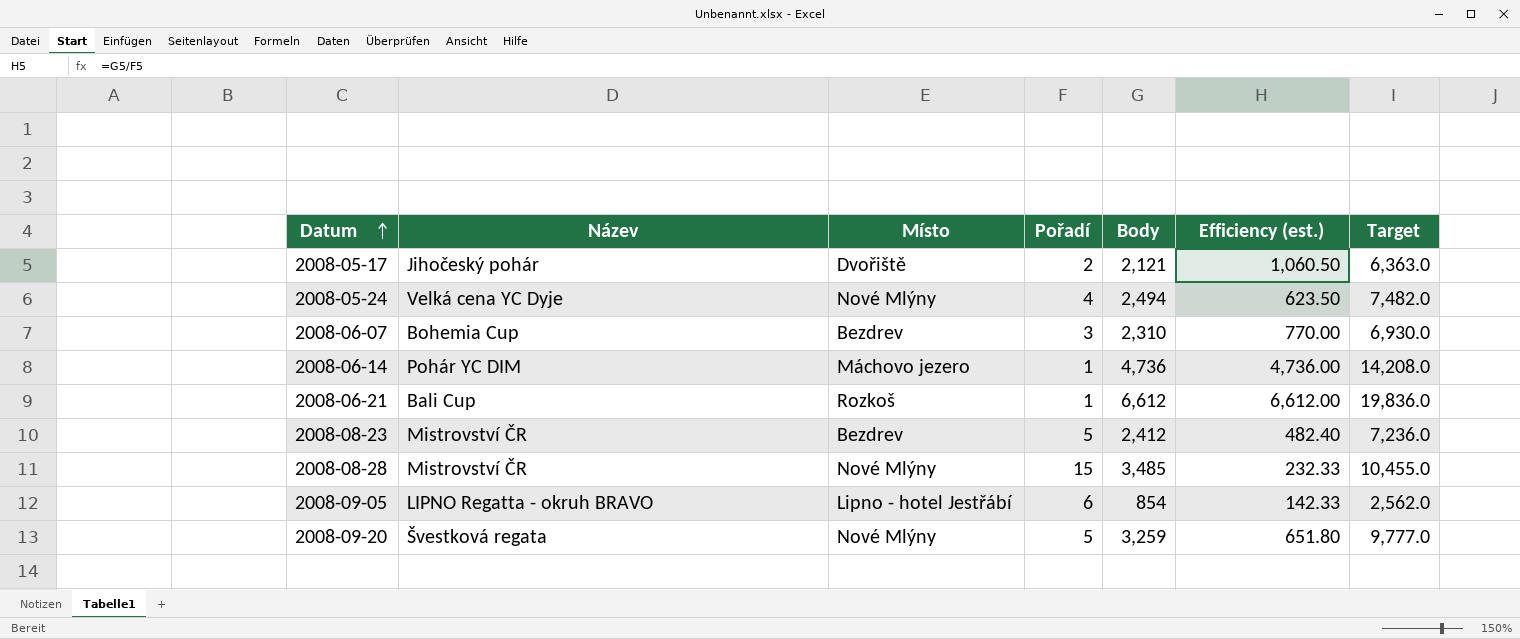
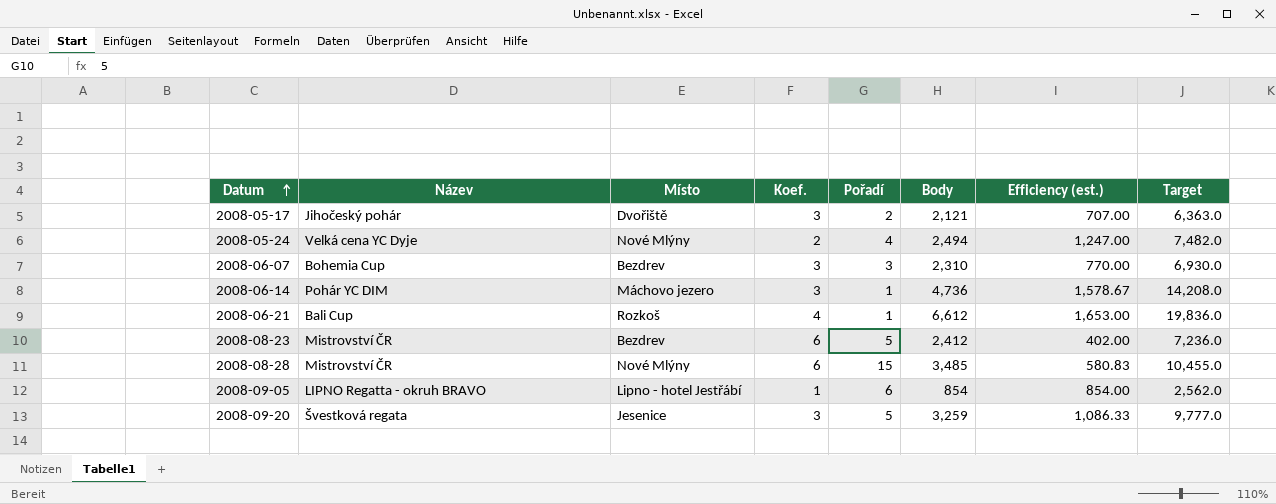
column Koef. | position: none -> 4
column Efficiency (est.) | formula: [Body] / [Pořadí] -> [Body] / [Koef.]
2008-09-20 | Místo: Nové Mlýny -> Jesenice

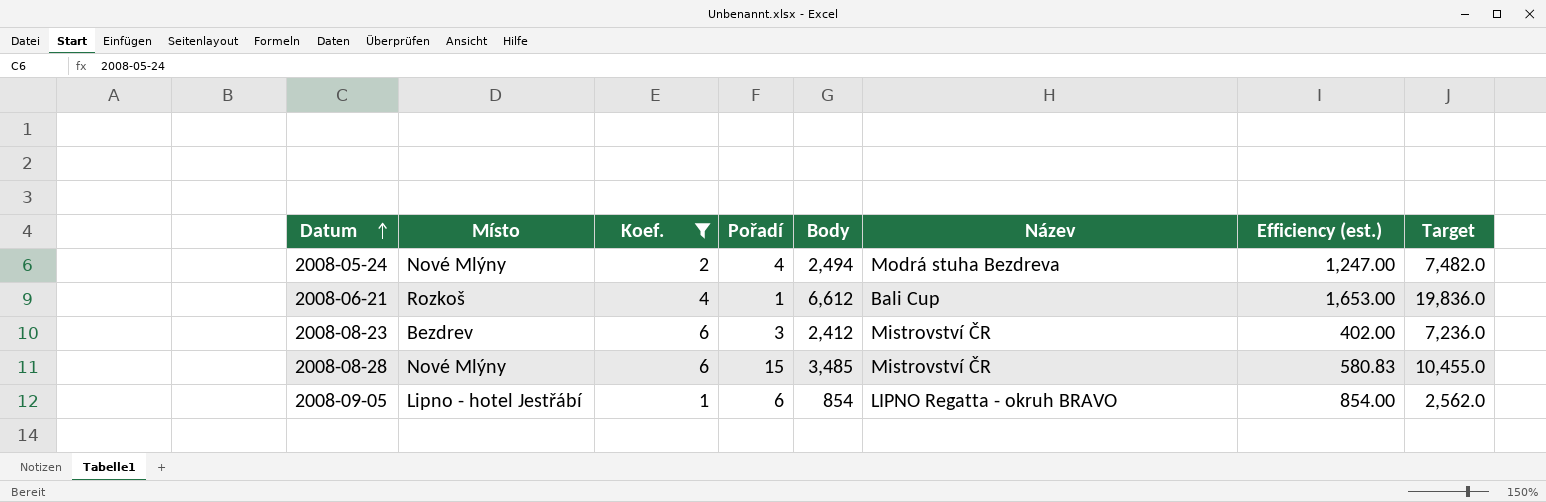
filter: none -> Koef. != 3
column Název | position: 2 -> 6
2008-05-24 | Název: Velká cena YC Dyje -> Modrá stuha Bezdreva
2008-08-23 | Pořadí: 5 -> 3

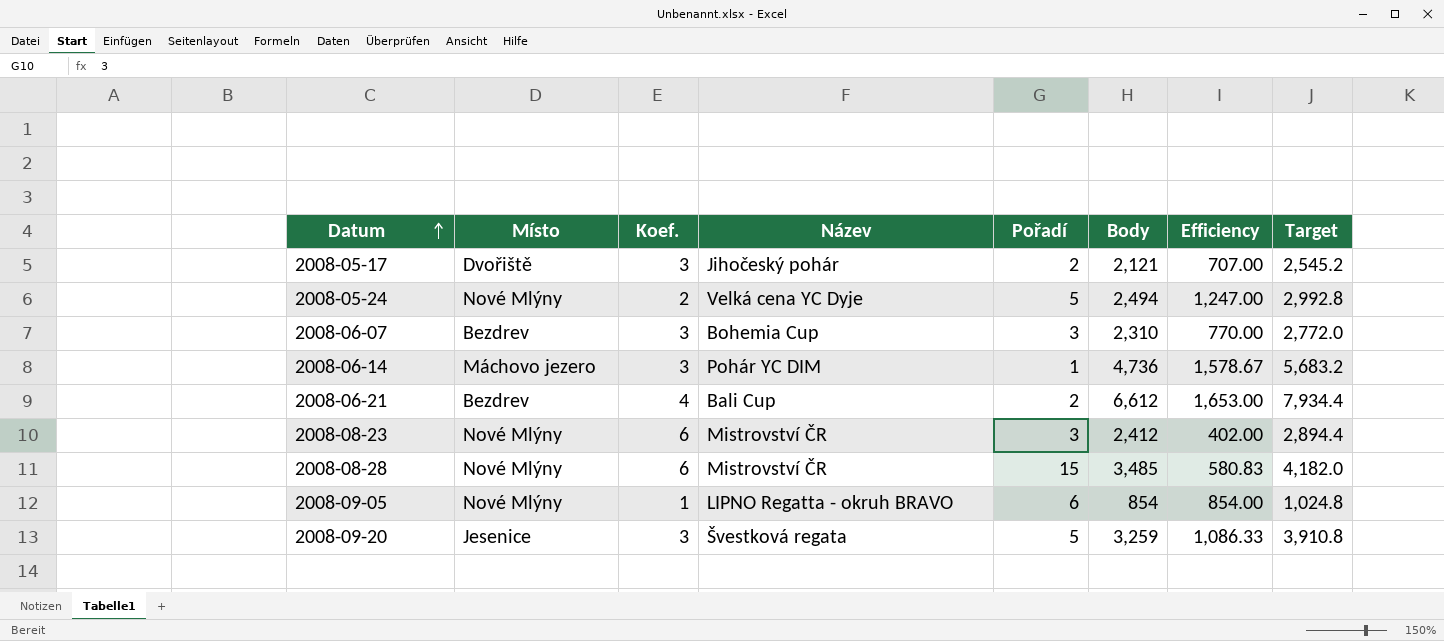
filter: Koef. != 3 -> none
column Název | position: 6 -> 4
column name: Efficiency (est.) -> Efficiency
column Target | formula: [Body] * 3 -> [Body] * 1.2
2008-05-24 | Název: Modrá stuha Bezdreva -> Velká cena YC Dyje
2008-05-24 | Pořadí: 4 -> 5
2008-06-21 | Místo: Rozkoš -> Bezdrev
2008-06-21 | Pořadí: 1 -> 2
2008-08-23 | Místo: Bezdrev -> Nové Mlýny
2008-09-05 | Místo: Lipno - hotel Jestřábí -> Nové Mlýny

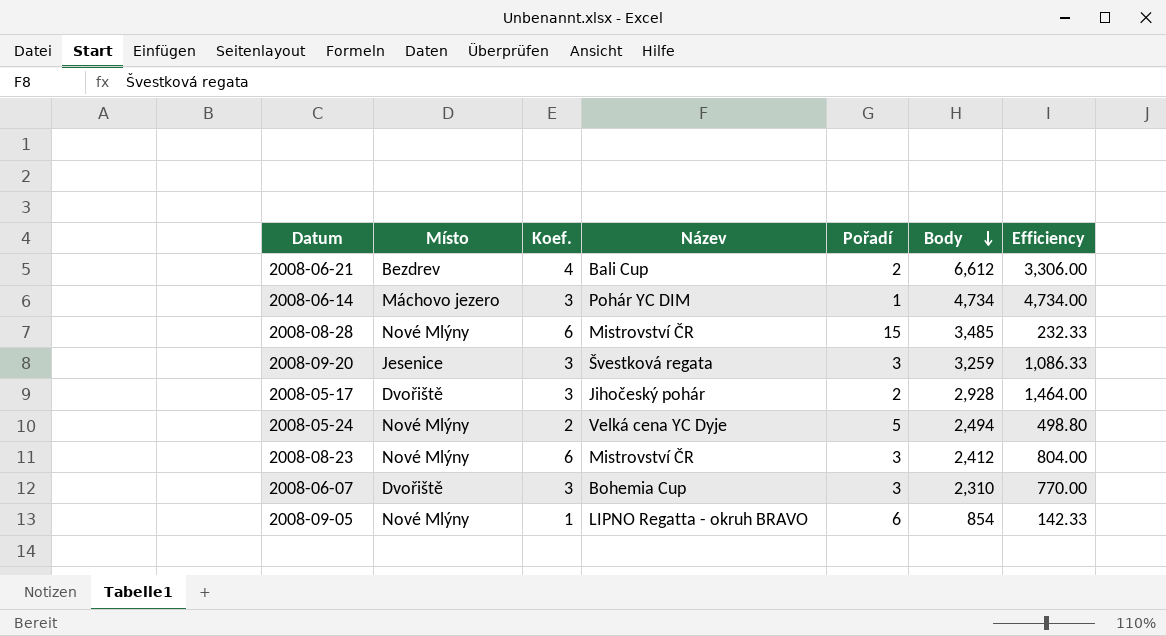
row order: Datum ascending -> Body descending
column Target | formula: [Body] * 1.2 -> none
column Efficiency | formula: [Body] / [Koef.] -> [Body] / [Pořadí]
2008-06-14 | Body: 4,736 -> 4,734
2008-09-20 | Pořadí: 5 -> 3
2008-05-17 | Body: 2,121 -> 2,928
2008-06-07 | Místo: Bezdrev -> Dvořiště

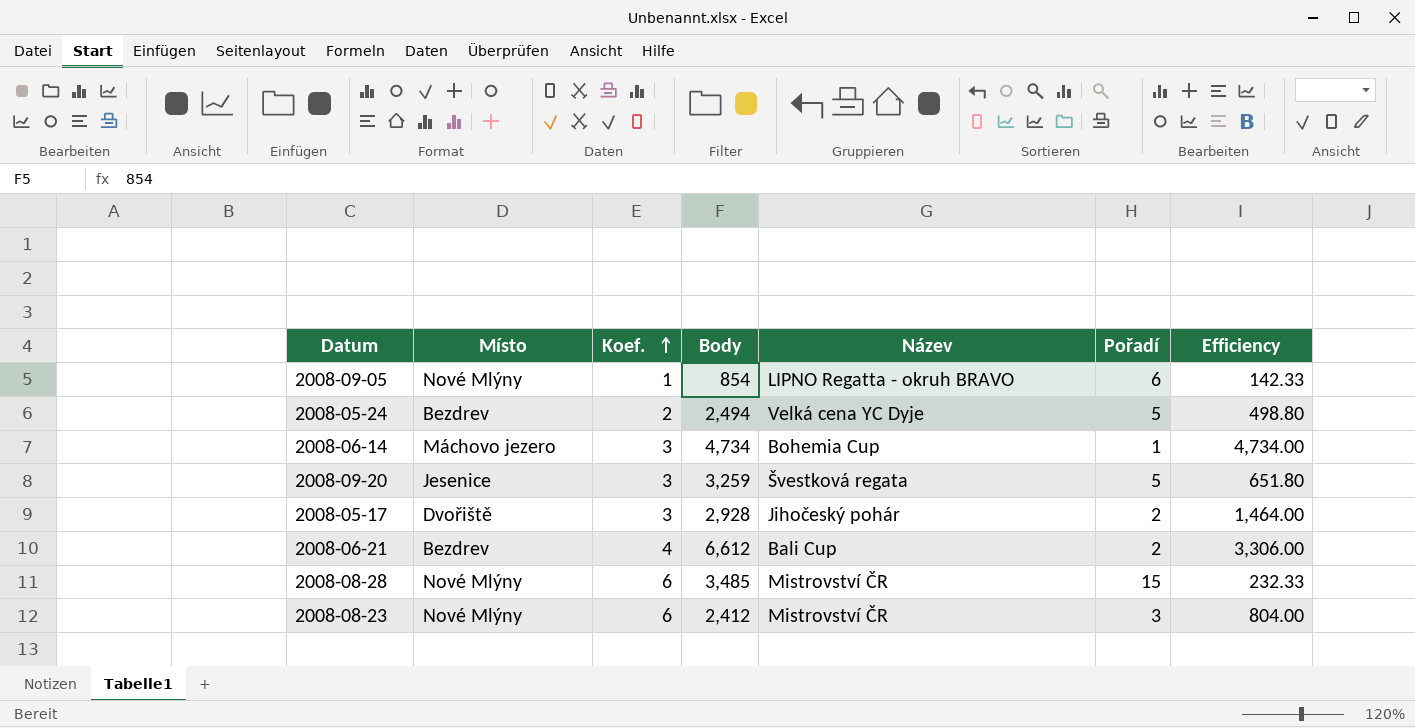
row order: Body descending -> Koef. ascending
column Body | position: 6 -> 4
row 2008-06-07: Dvořiště | 3 | Bohemia Cup | 3 | 2,310 | 770.00 -> none
2008-05-24 | Místo: Nové Mlýny -> Bezdrev
2008-06-14 | Název: Pohár YC DIM -> Bohemia Cup
2008-09-20 | Pořadí: 3 -> 5
2008-09-20 | Efficiency: 1,086.33 -> 651.80

